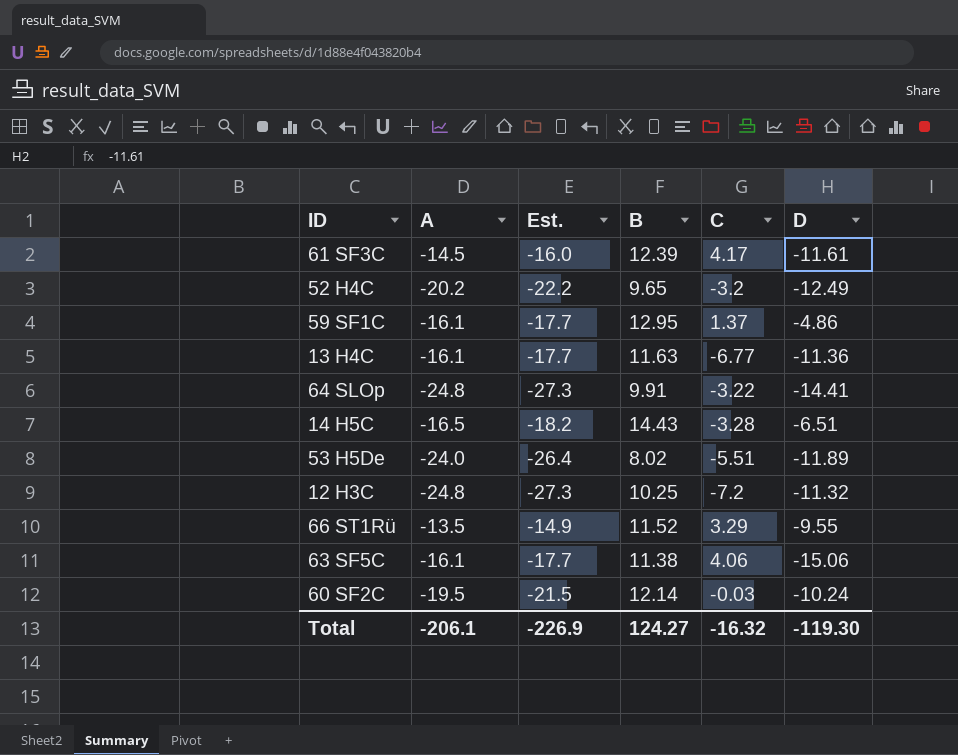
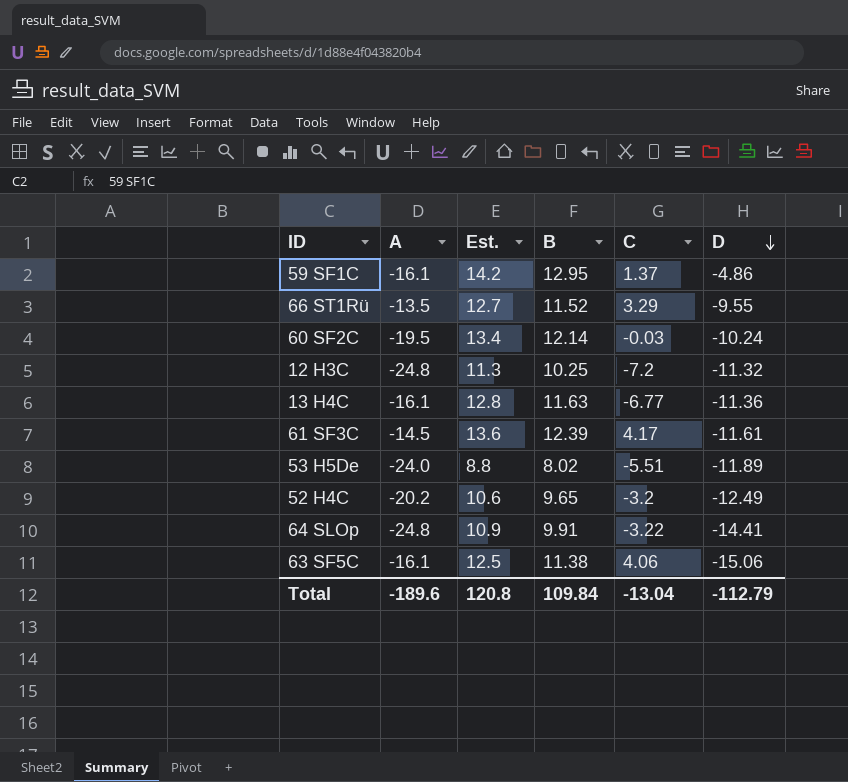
row order: none -> D descending
column Est. | formula: [A] * 1.1 -> [B] * 1.1
row 14 H5C: -16.5 | -18.2 | 14.43 | -3.28 | -6.51 -> none
Total | A: -206.1 -> -189.6
Total | Est.: -226.9 -> 120.8
Total | B: 124.27 -> 109.84
Total | C: -16.32 -> -13.04
Total | D: -119.30 -> -112.79

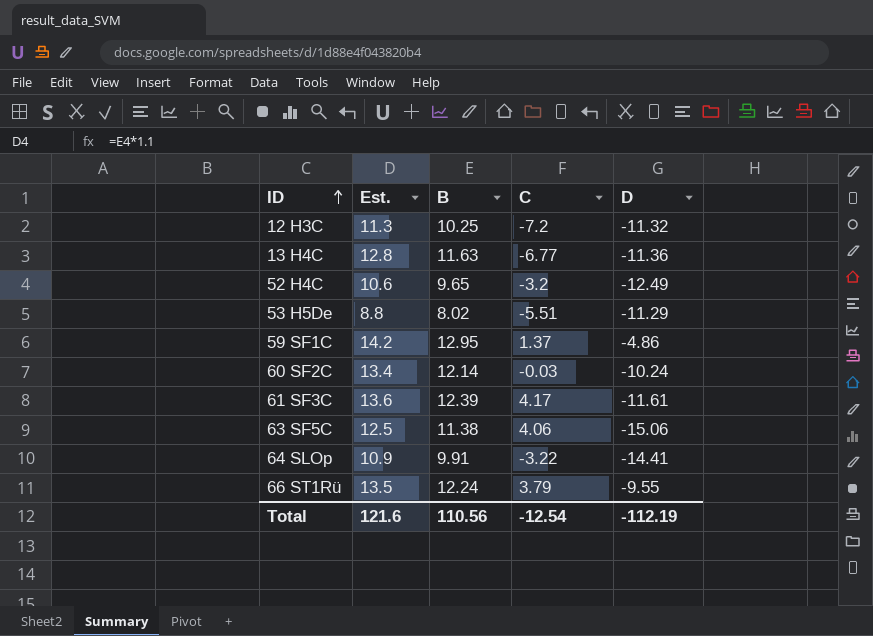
row order: D descending -> ID ascending
column A | position: 2 -> none
53 H5De | D: -11.89 -> -11.29
66 ST1Rü | Est.: 12.7 -> 13.5
66 ST1Rü | B: 11.52 -> 12.24
66 ST1Rü | C: 3.29 -> 3.79
Total | Est.: 120.8 -> 121.6
Total | B: 109.84 -> 110.56
Total | C: -13.04 -> -12.54
Total | D: -112.79 -> -112.19

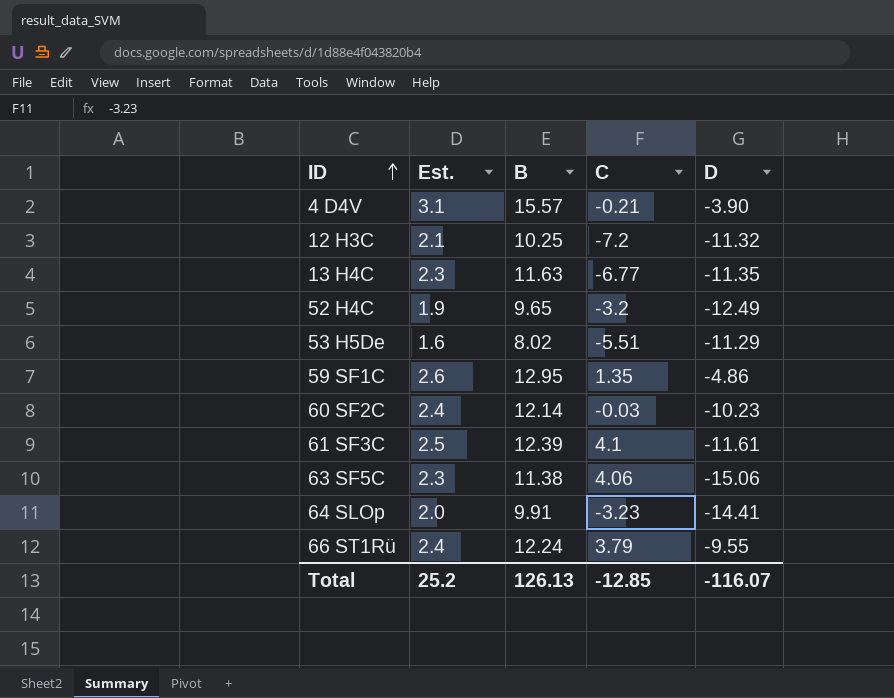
column Est. | formula: [B] * 1.1 -> [B] * 0.2
row 4 D4V: none -> 3.1 | 15.57 | -0.21 | -3.90
13 H4C | D: -11.36 -> -11.35
59 SF1C | C: 1.37 -> 1.35
60 SF2C | D: -10.24 -> -10.23
61 SF3C | C: 4.17 -> 4.1
64 SLOp | C: -3.22 -> -3.23
Total | Est.: 121.6 -> 25.2
Total | B: 110.56 -> 126.13
Total | C: -12.54 -> -12.85
Total | D: -112.19 -> -116.07

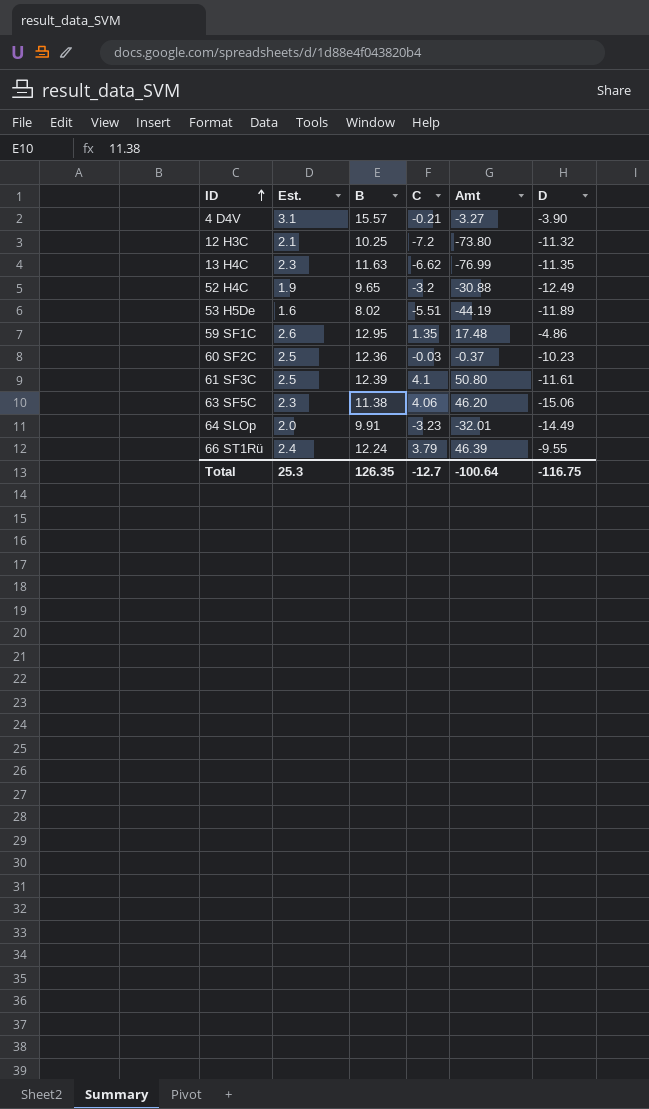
column Amt | formula: none -> [B] * [C]
13 H4C | C: -6.77 -> -6.62
53 H5De | D: -11.29 -> -11.89
60 SF2C | Est.: 2.4 -> 2.5
60 SF2C | B: 12.14 -> 12.36
64 SLOp | D: -14.41 -> -14.49
Total | Est.: 25.2 -> 25.3
Total | B: 126.13 -> 126.35
Total | C: -12.85 -> -12.7
Total | D: -116.07 -> -116.75

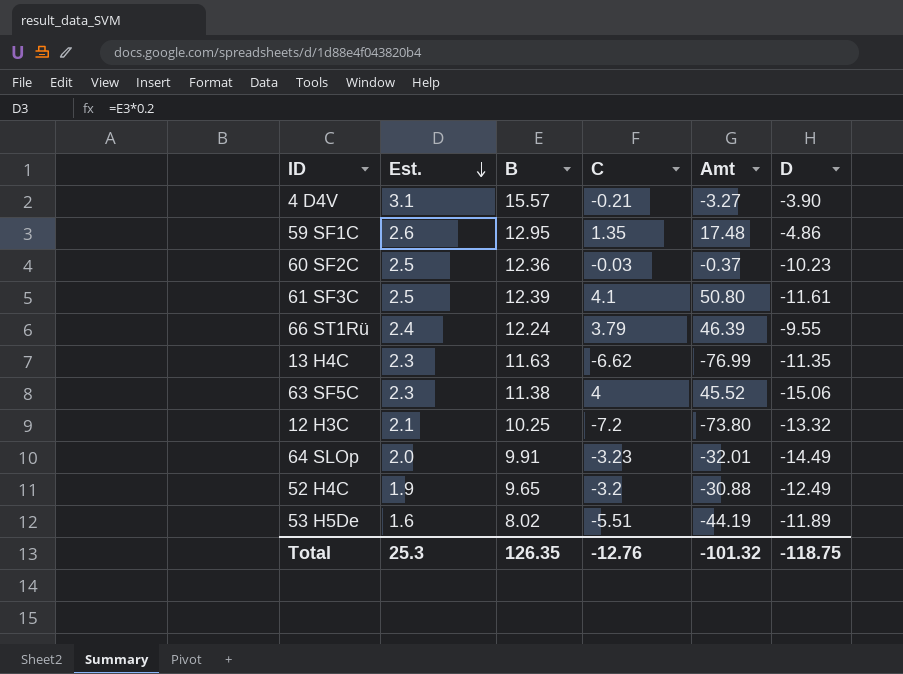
row order: ID ascending -> Est. descending
63 SF5C | C: 4.06 -> 4
63 SF5C | Amt: 46.20 -> 45.52
12 H3C | D: -11.32 -> -13.32
Total | C: -12.7 -> -12.76
Total | Amt: -100.64 -> -101.32
Total | D: -116.75 -> -118.75

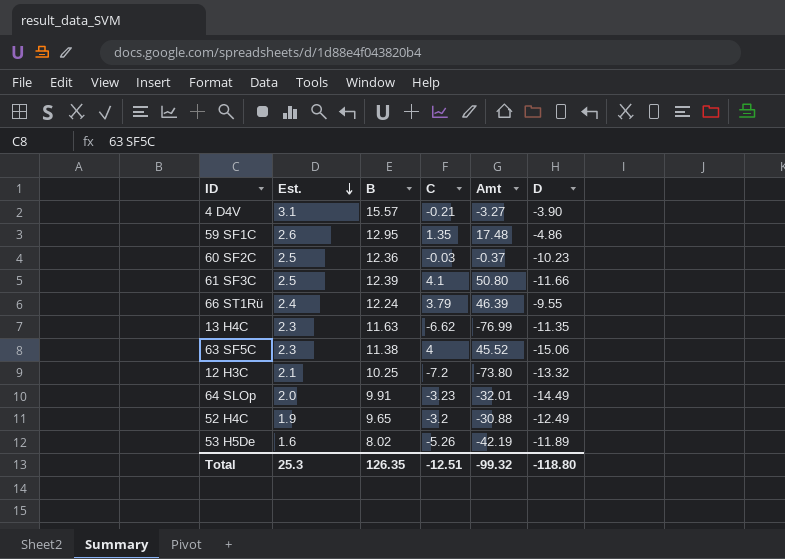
61 SF3C | D: -11.61 -> -11.66
53 H5De | C: -5.51 -> -5.26
53 H5De | Amt: -44.19 -> -42.19
Total | C: -12.76 -> -12.51
Total | Amt: -101.32 -> -99.32
Total | D: -118.75 -> -118.80

